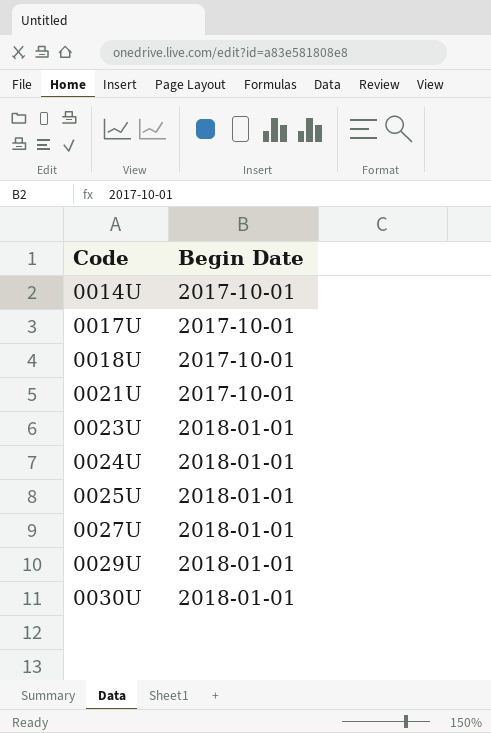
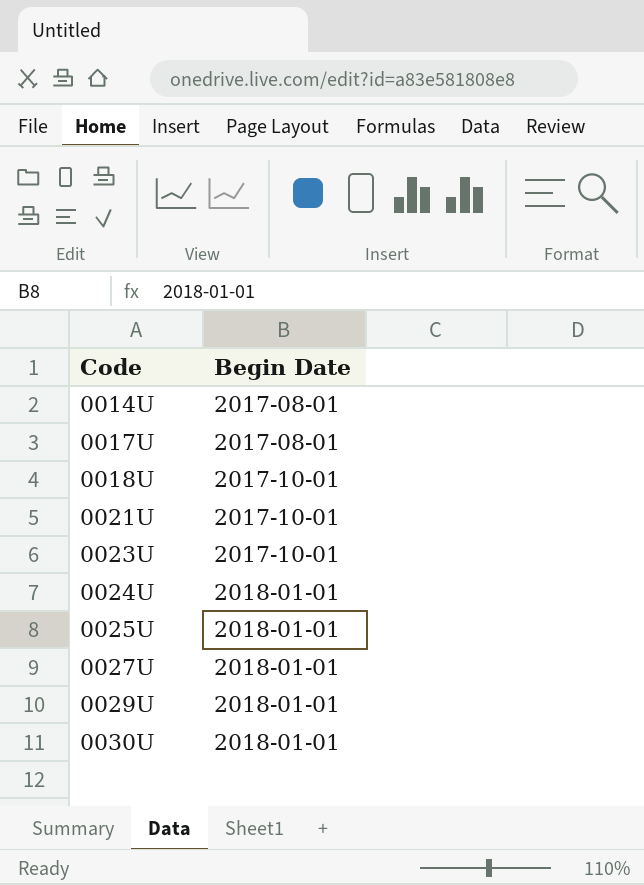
0014U | Begin Date: 2017-10-01 -> 2017-08-01
0017U | Begin Date: 2017-10-01 -> 2017-08-01
0023U | Begin Date: 2018-01-01 -> 2017-10-01

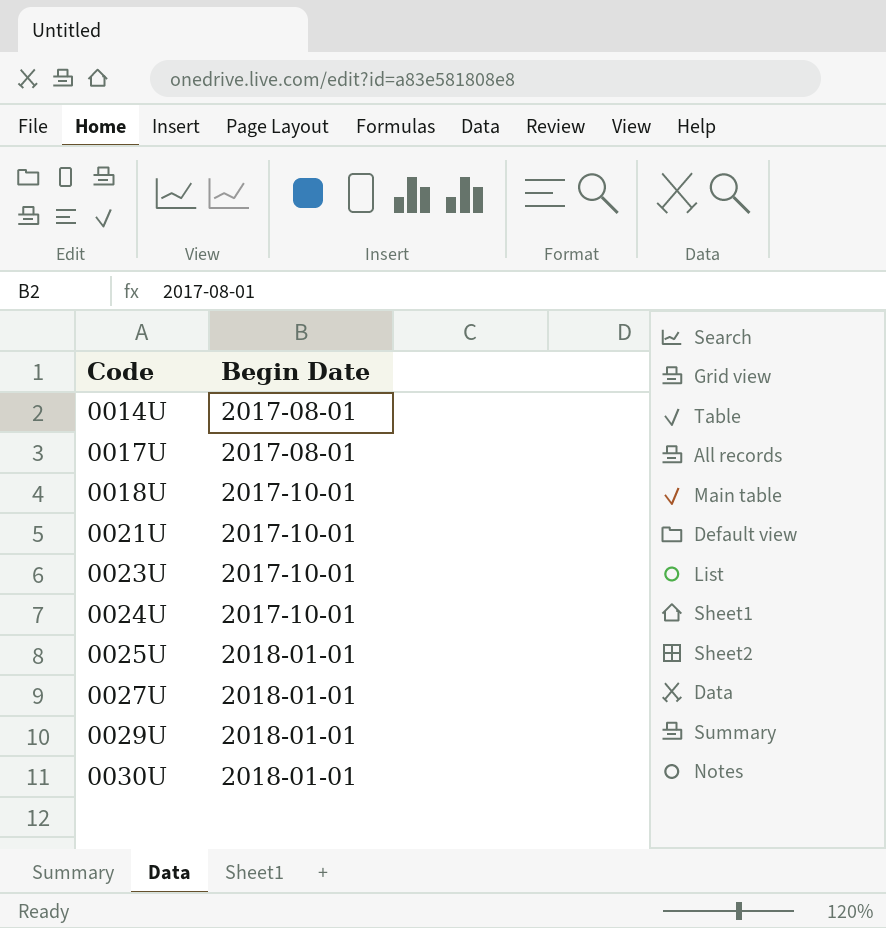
0024U | Begin Date: 2018-01-01 -> 2017-10-01

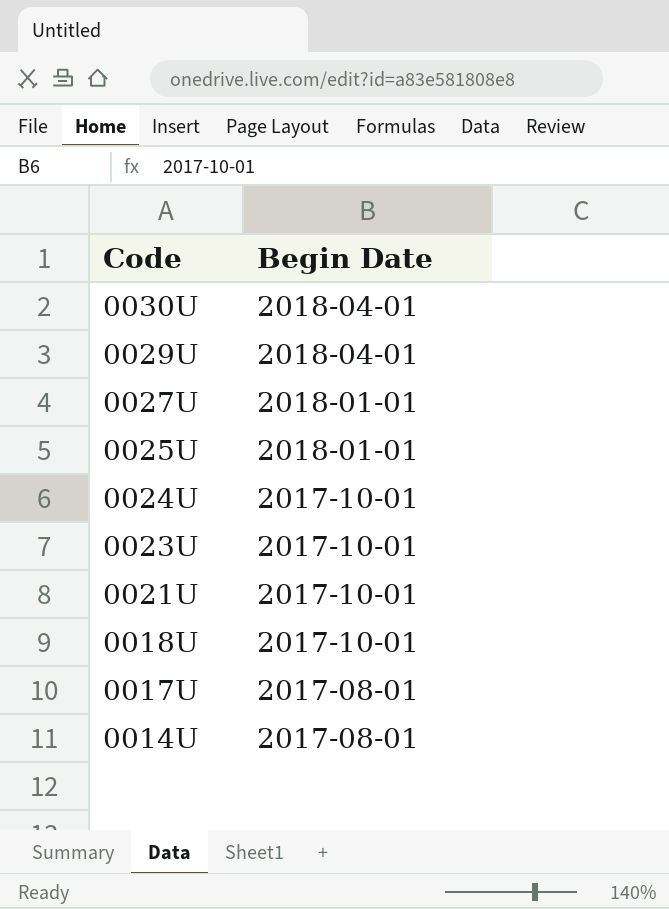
row order: Code ascending -> Code descending
0030U | Begin Date: 2018-01-01 -> 2018-04-01
0029U | Begin Date: 2018-01-01 -> 2018-04-01

